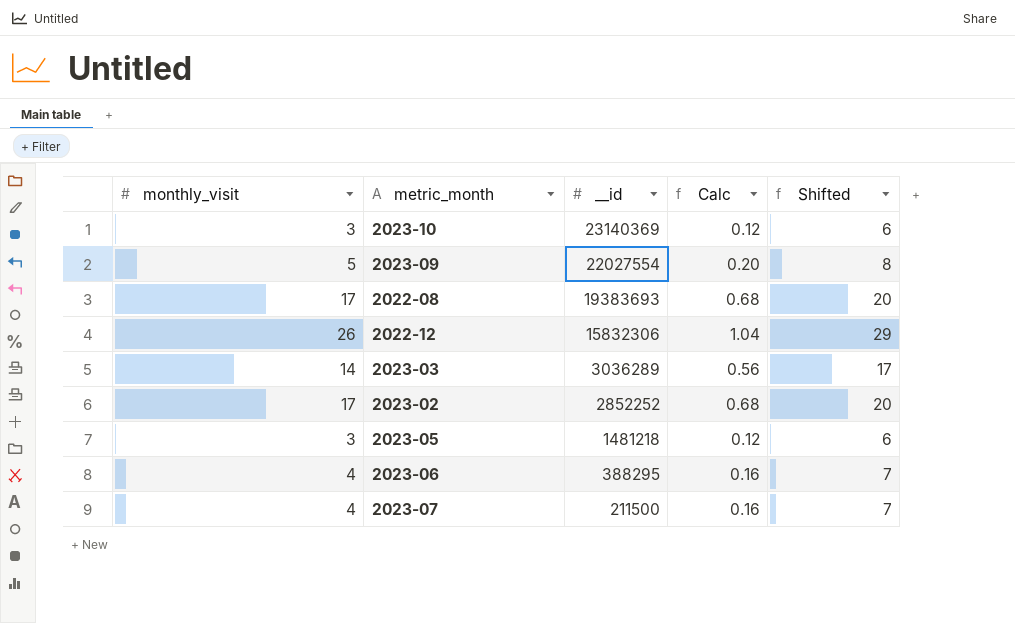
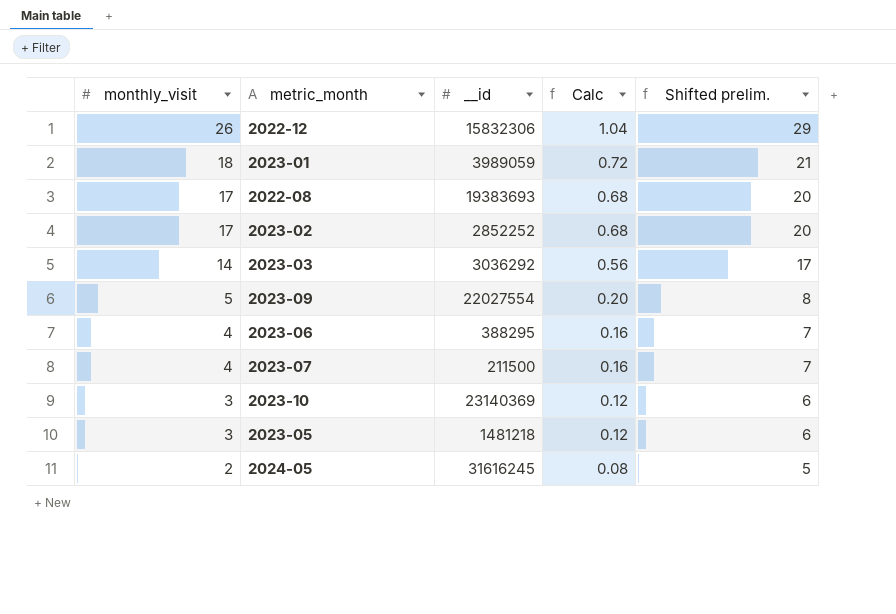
row order: __id descending -> monthly_visit descending
column name: Shifted -> Shifted prelim.
row 2023-01: none -> 18 | 3989059 | 0.72 | 21
2023-03 | __id: 3036289 -> 3036292
row 2024-05: none -> 2 | 31616245 | 0.08 | 5

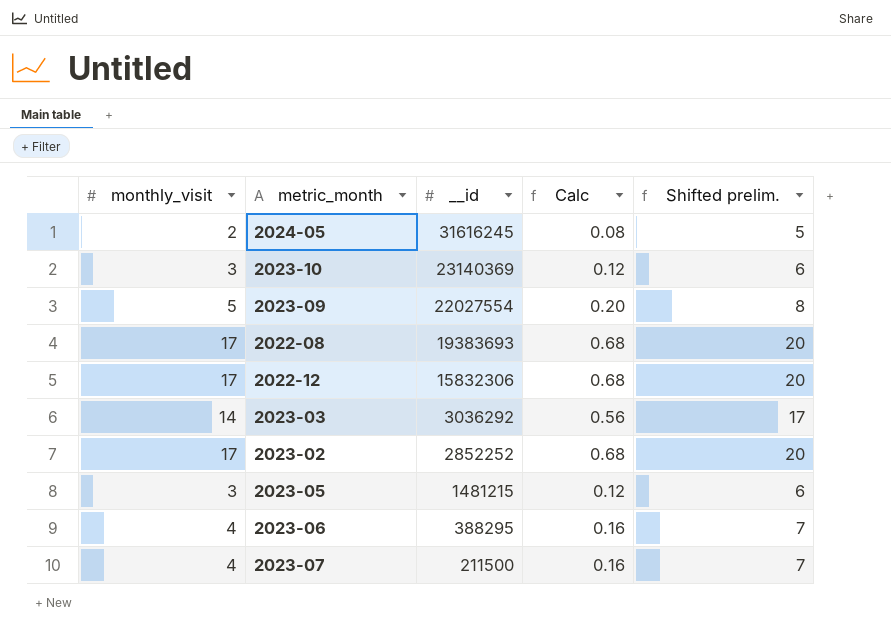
row order: monthly_visit descending -> __id descending
row 2023-01: 18 | 3989059 | 0.72 | 21 -> none
2022-12 | monthly_visit: 26 -> 17
2022-12 | Calc: 1.04 -> 0.68
2022-12 | Shifted prelim.: 29 -> 20
2023-05 | __id: 1481218 -> 1481215

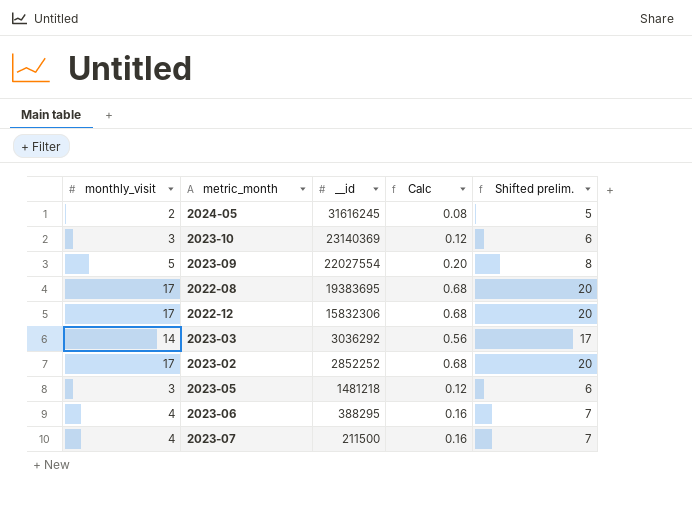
2022-08 | __id: 19383693 -> 19383695
2023-05 | __id: 1481215 -> 1481218

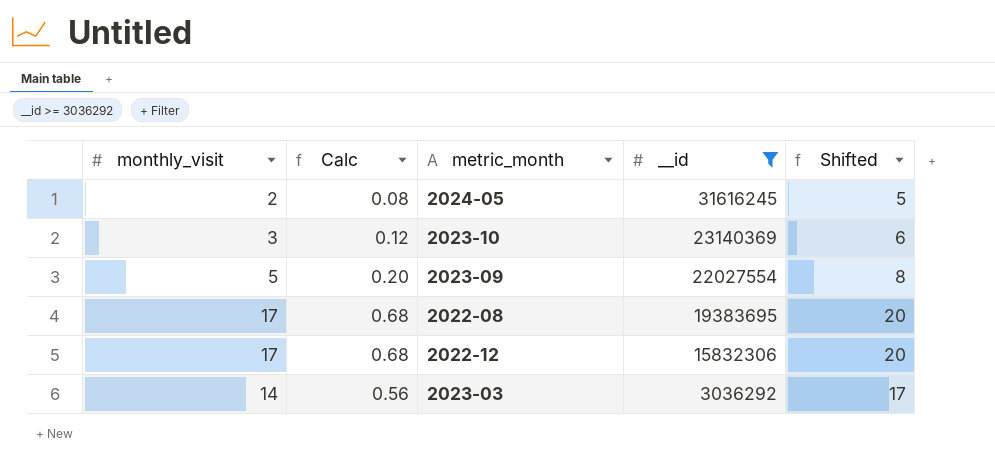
filter: none -> __id >= 3036292
column Calc | position: 4 -> 2
column name: Shifted prelim. -> Shifted

